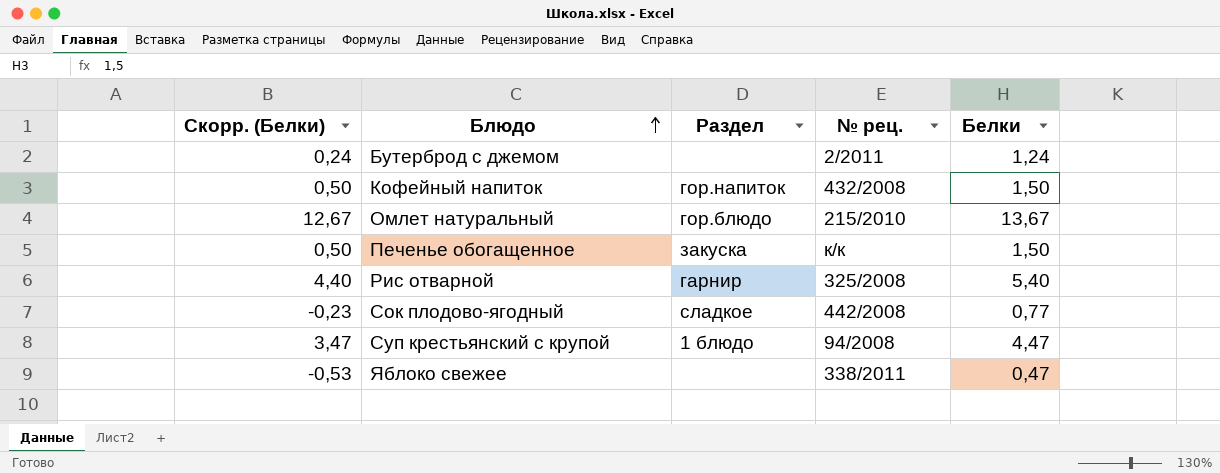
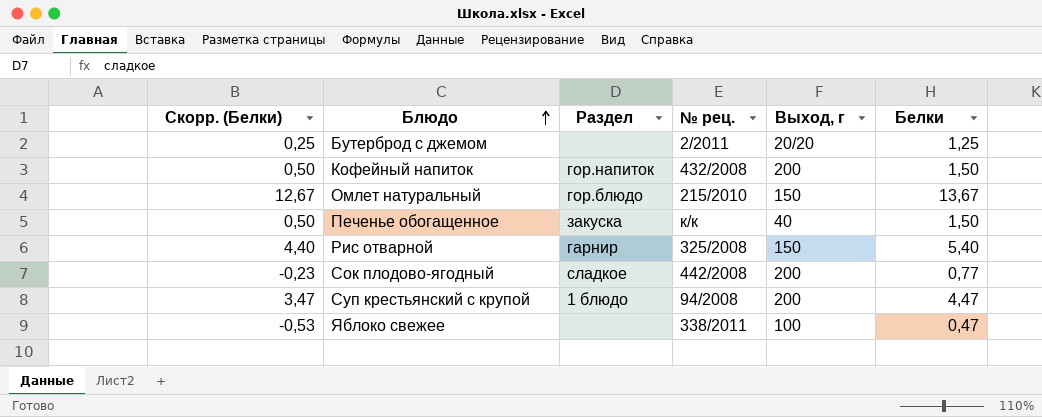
column Выход, г | position: none -> 5
Бутерброд с джемом | Скорр. (Белки): 0,24 -> 0,25
Бутерброд с джемом | Белки: 1,24 -> 1,25

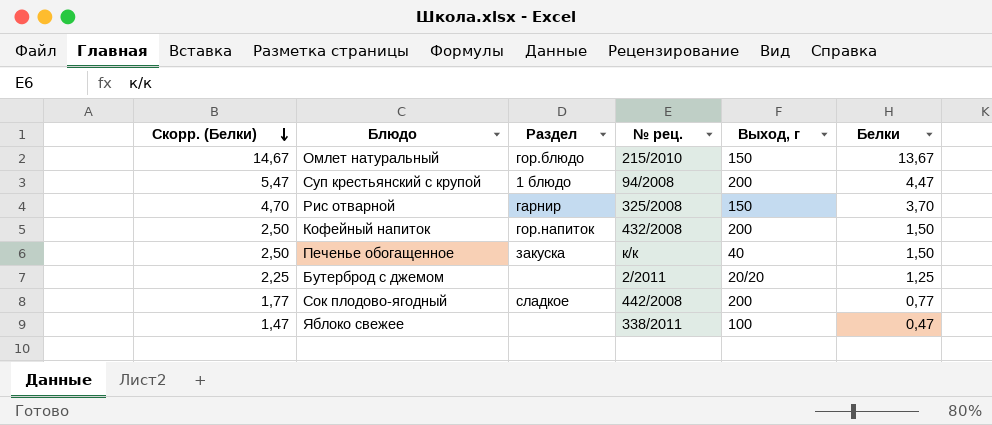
row order: Блюдо ascending -> Скорр. (Белки) descending
column Скорр. (Белки) | formula: [Белки] - 1 -> [Белки] + 1
Рис отварной | Белки: 5,40 -> 3,70

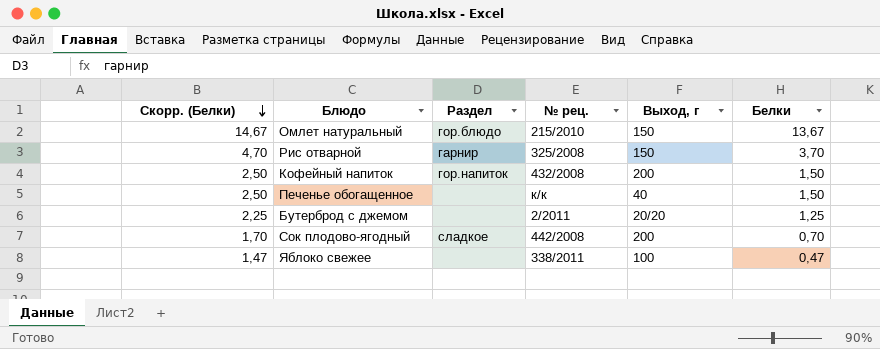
row Суп крестьянский с крупой: 5,47 | 1 блюдо | 94/2008 | 200 | 4,47 -> none
Печенье обогащенное | Раздел: закуска -> none
Сок плодово-ягодный | Скорр. (Белки): 1,77 -> 1,70
Сок плодово-ягодный | Белки: 0,77 -> 0,70

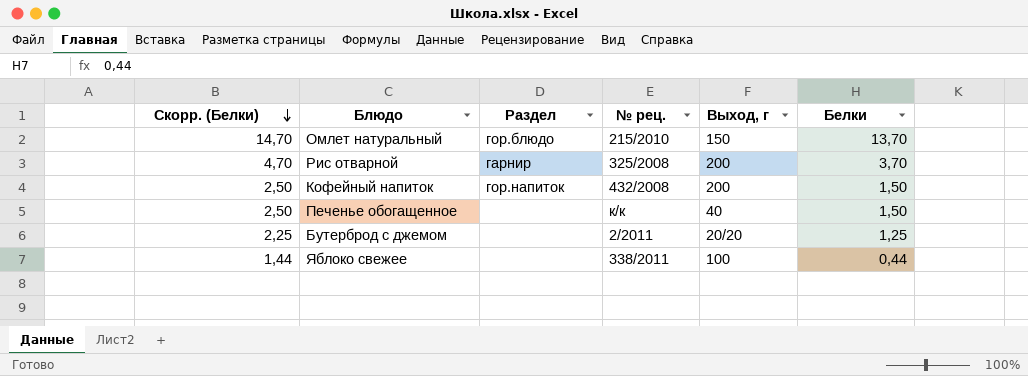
row Сок плодово-ягодный: 1,70 | сладкое | 442/2008 | 200 | 0,70 -> none
Омлет натуральный | Скорр. (Белки): 14,67 -> 14,70
Омлет натуральный | Белки: 13,67 -> 13,70
Рис отварной | Выход, г: 150 -> 200
Яблоко свежее | Скорр. (Белки): 1,47 -> 1,44
Яблоко свежее | Белки: 0,47 -> 0,44

